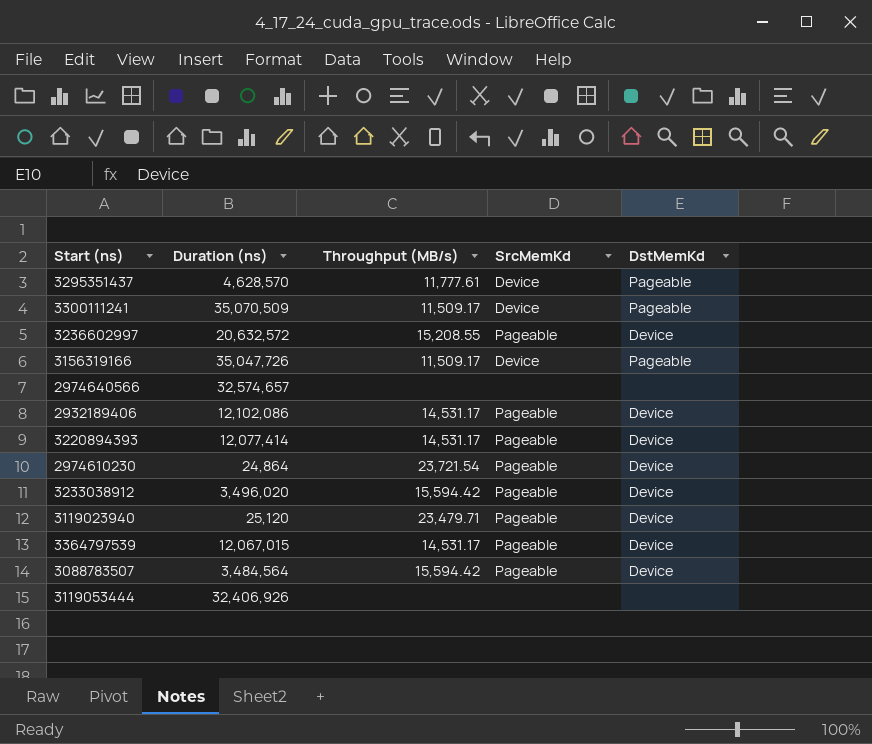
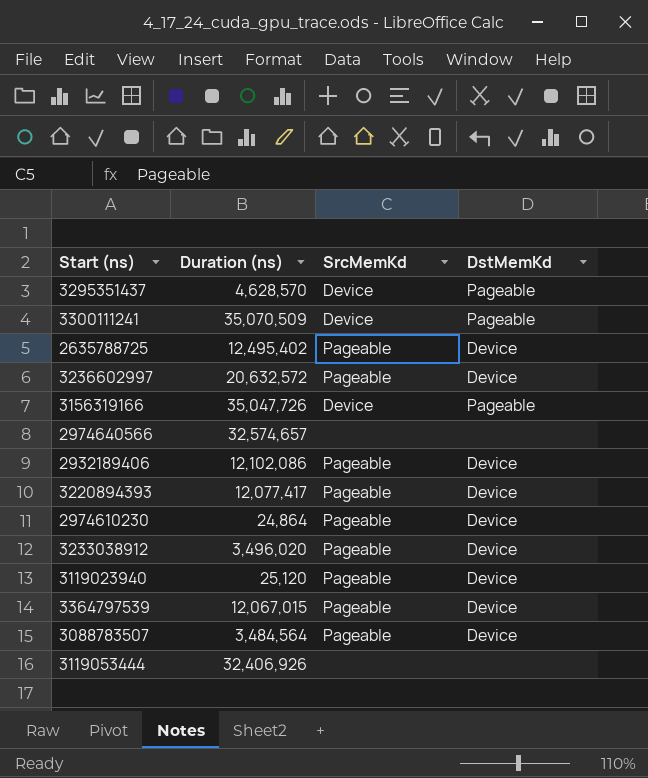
column Throughput (MB/s) | position: 3 -> none
row 2635788725: none -> 12,495,402 | Pageable | Device
3220894393 | Duration (ns): 12,077,414 -> 12,077,417

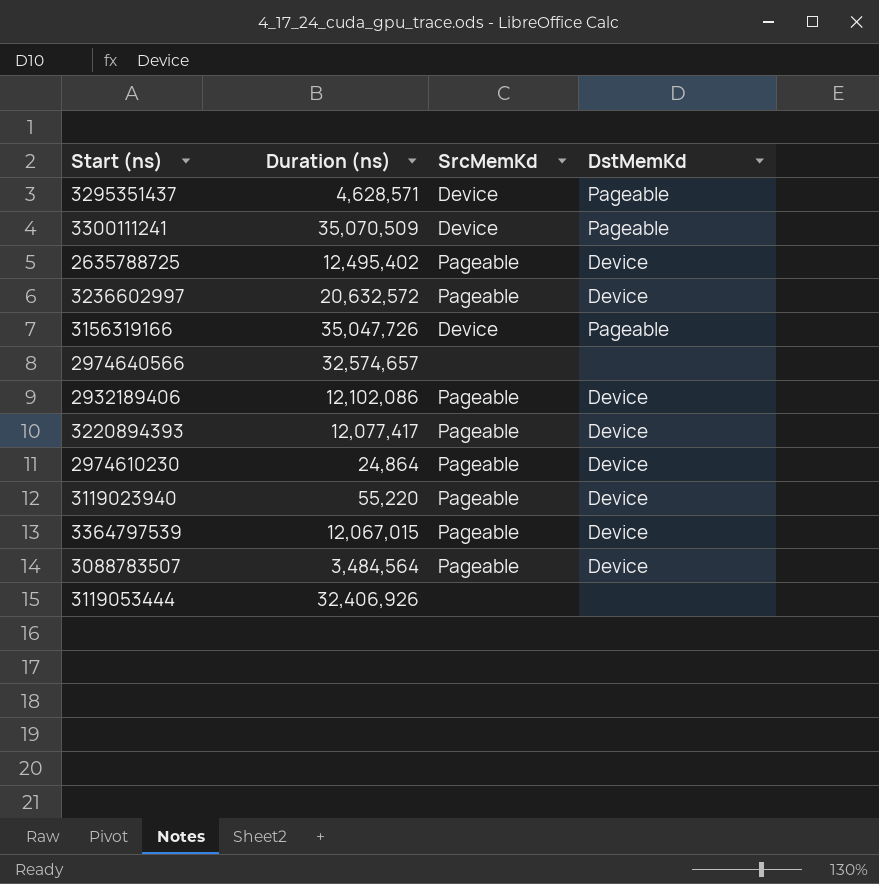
row 3233038912: 3,496,020 | Pageable | Device -> none
3295351437 | Duration (ns): 4,628,570 -> 4,628,571
3119023940 | Duration (ns): 25,120 -> 55,220

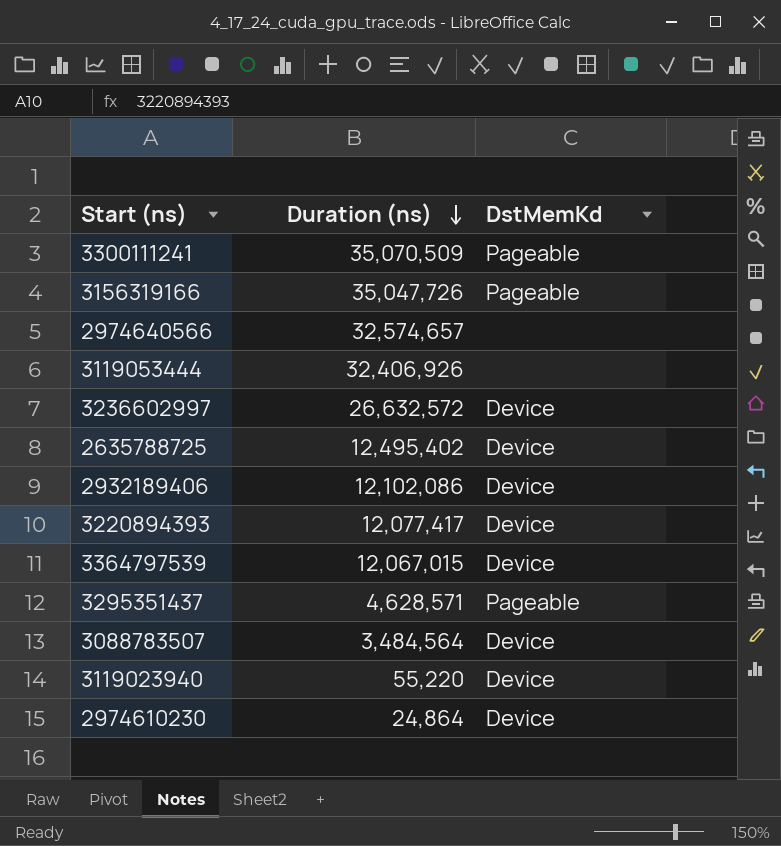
row order: none -> Duration (ns) descending
column SrcMemKd | position: 3 -> none
3236602997 | Duration (ns): 20,632,572 -> 26,632,572

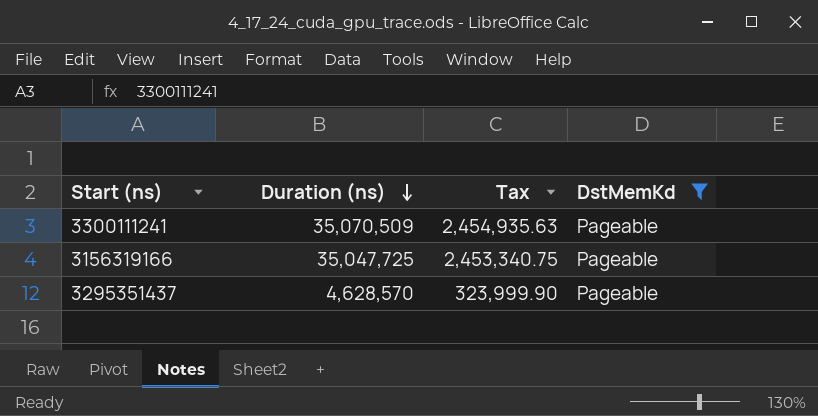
filter: none -> DstMemKd = Pageable
column Tax | formula: none -> [Duration (ns)] * 0.07
3156319166 | Duration (ns): 35,047,726 -> 35,047,725
3295351437 | Duration (ns): 4,628,571 -> 4,628,570

